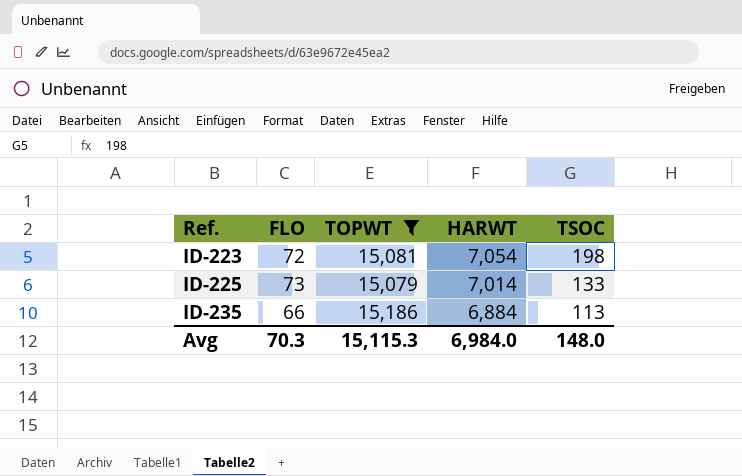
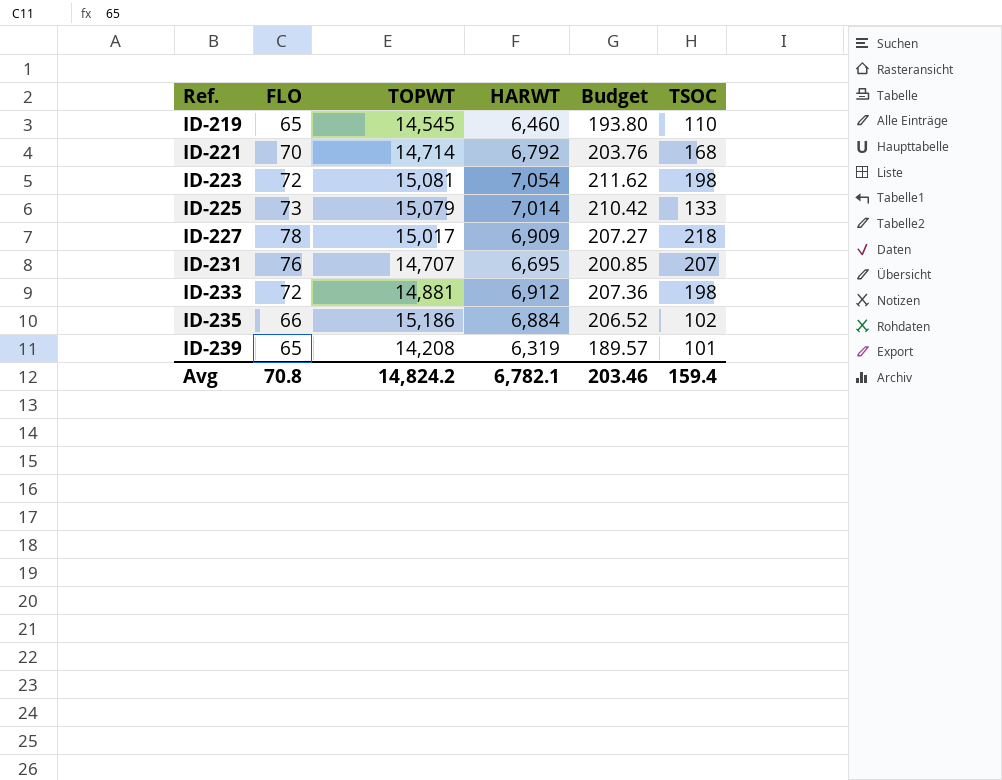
filter: TOPWT >= 15,079 -> none
column Budget | formula: none -> [HARWT] * 0.03
ID-235 | TSOC: 113 -> 102
Avg | FLO: 70.3 -> 70.8
Avg | TOPWT: 15,115.3 -> 14,824.2
Avg | HARWT: 6,984.0 -> 6,782.1
Avg | TSOC: 148.0 -> 159.4

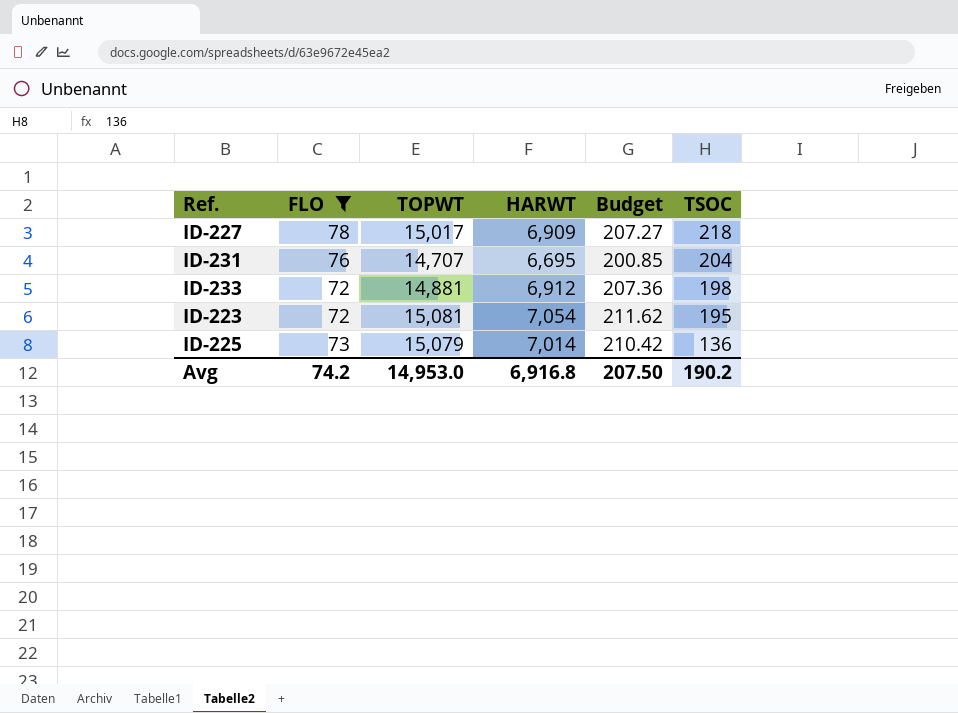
filter: none -> FLO >= 72
row order: Ref. ascending -> TSOC descending
ID-231 | TSOC: 207 -> 204
ID-223 | TSOC: 198 -> 195
ID-225 | TSOC: 133 -> 136
Avg | FLO: 70.8 -> 74.2
Avg | TOPWT: 14,824.2 -> 14,953.0
Avg | HARWT: 6,782.1 -> 6,916.8
Avg | Budget: 203.46 -> 207.50
Avg | TSOC: 159.4 -> 190.2

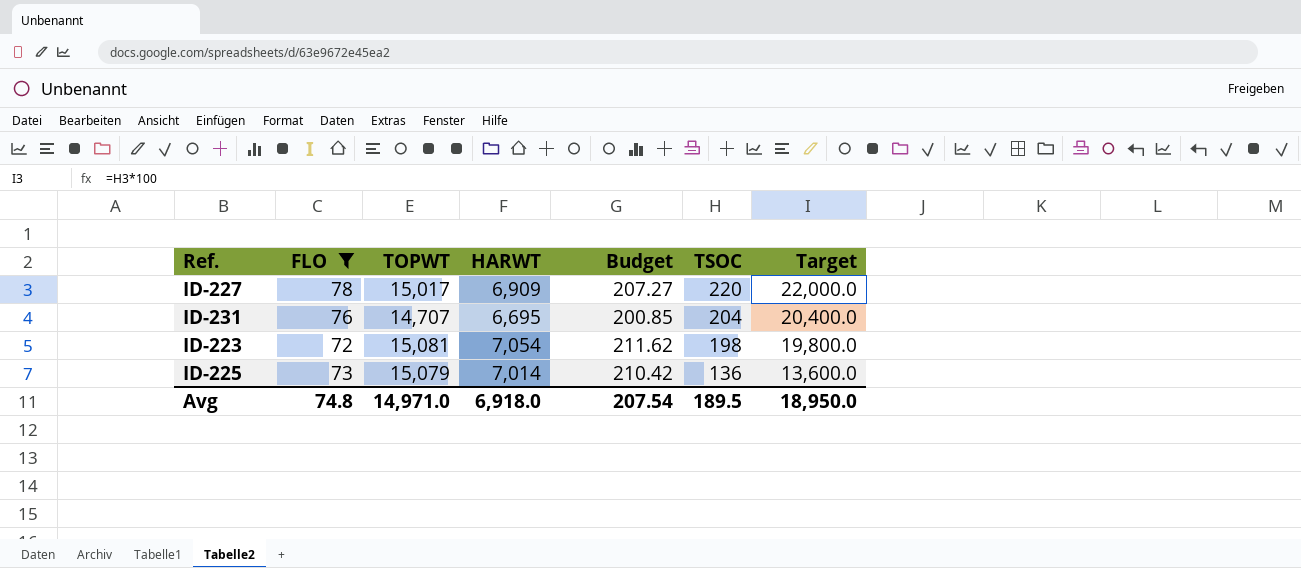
column Target | formula: none -> [TSOC] * 100
row ID-233: 72 | 14,881 | 6,912 | 207.36 | 198 -> none
ID-227 | TSOC: 218 -> 220
ID-223 | TSOC: 195 -> 198
Avg | FLO: 74.2 -> 74.8
Avg | TOPWT: 14,953.0 -> 14,971.0
Avg | HARWT: 6,916.8 -> 6,918.0
Avg | Budget: 207.50 -> 207.54
Avg | TSOC: 190.2 -> 189.5

